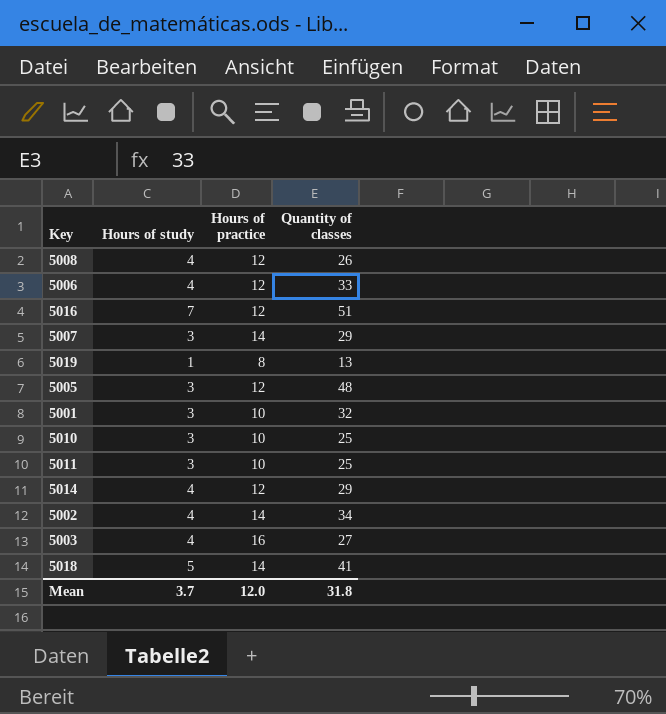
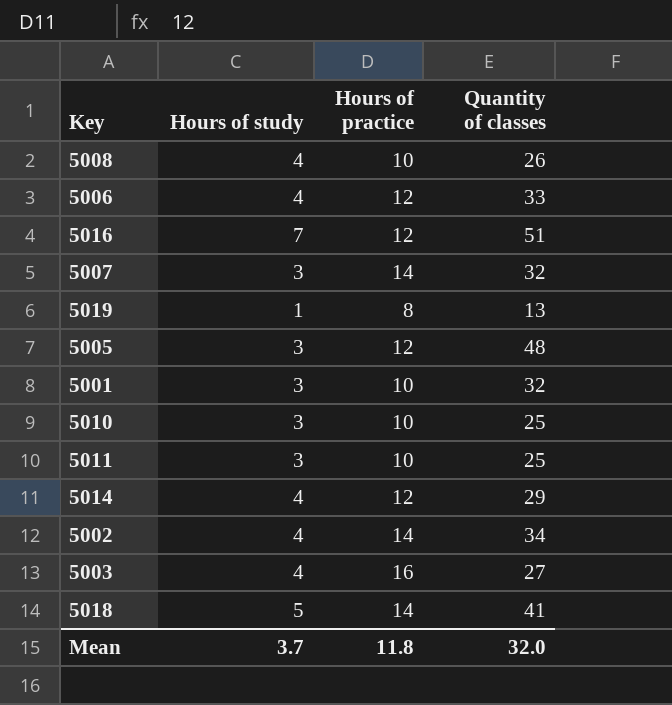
5008 | Hours of practice: 12 -> 10
5007 | Quantity of classes: 29 -> 32
Mean | Hours of practice: 12.0 -> 11.8
Mean | Quantity of classes: 31.8 -> 32.0

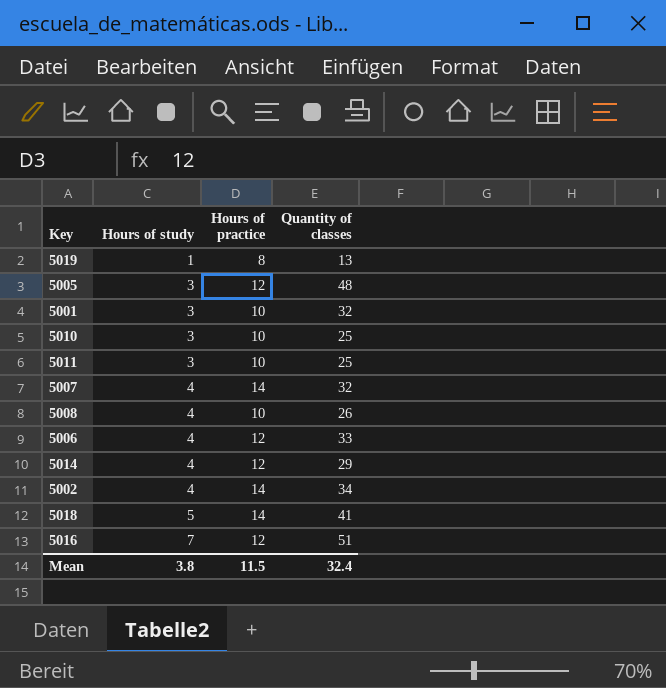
row order: none -> Hours of study ascending
row 5003: 4 | 16 | 27 -> none
5007 | Hours of study: 3 -> 4
Mean | Hours of study: 3.7 -> 3.8
Mean | Hours of practice: 11.8 -> 11.5
Mean | Quantity of classes: 32.0 -> 32.4

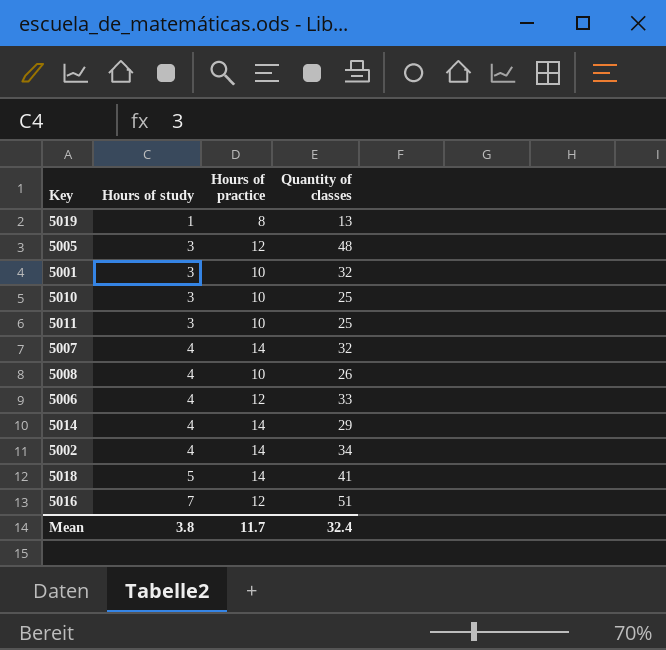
5014 | Hours of practice: 12 -> 14
Mean | Hours of practice: 11.5 -> 11.7

